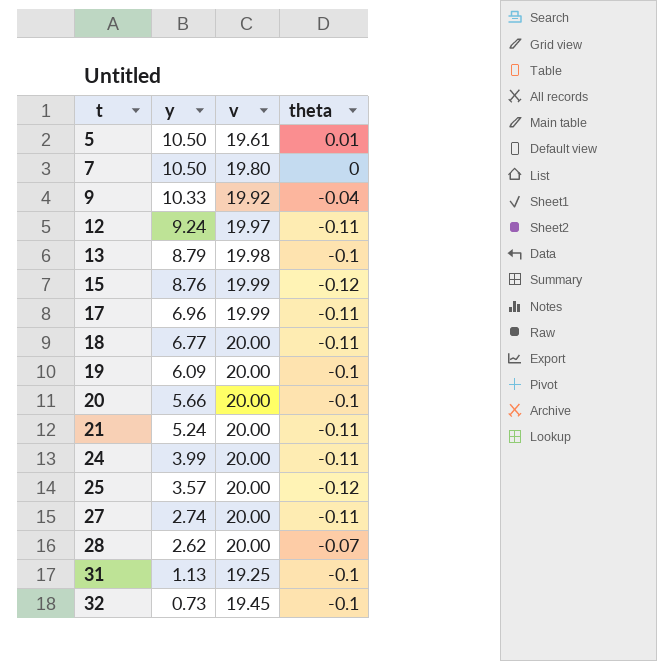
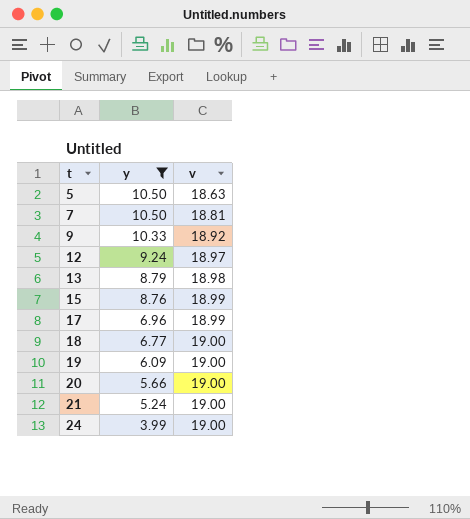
filter: none -> y >= 3.99
column theta | position: 4 -> none
5 | v: 19.61 -> 18.63
7 | v: 19.80 -> 18.81
9 | v: 19.92 -> 18.92
12 | v: 19.97 -> 18.97
13 | v: 19.98 -> 18.98
15 | v: 19.99 -> 18.99
17 | v: 19.99 -> 18.99
18 | v: 20.00 -> 19.00
19 | v: 20.00 -> 19.00
20 | v: 20.00 -> 19.00
21 | v: 20.00 -> 19.00
24 | v: 20.00 -> 19.00

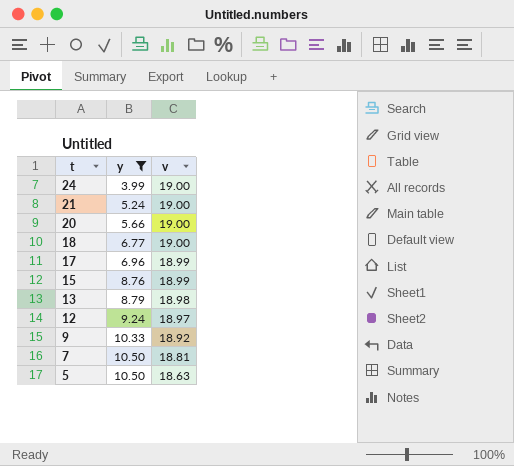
row order: t ascending -> t descending
row 19: 6.09 | 19.00 -> none

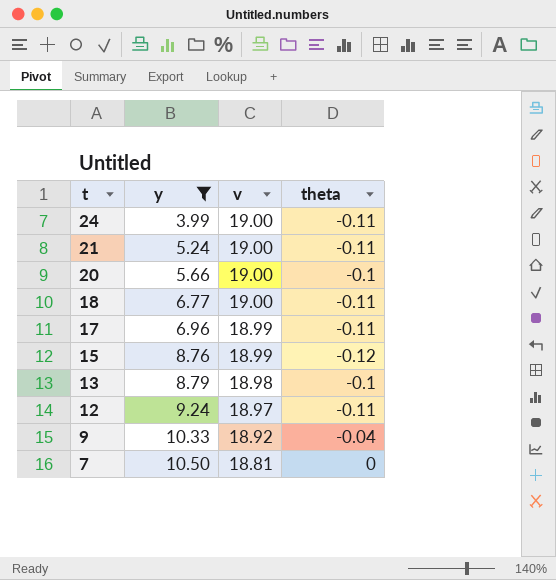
column theta | position: none -> 4
row 5: 10.50 | 18.63 -> none

